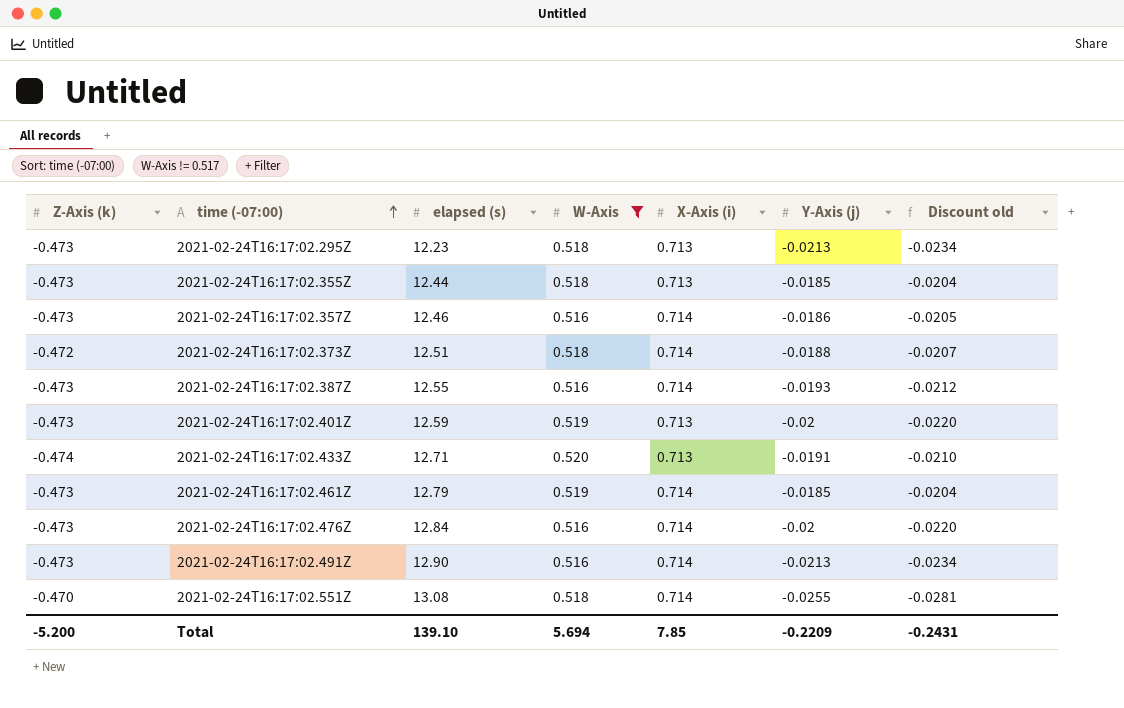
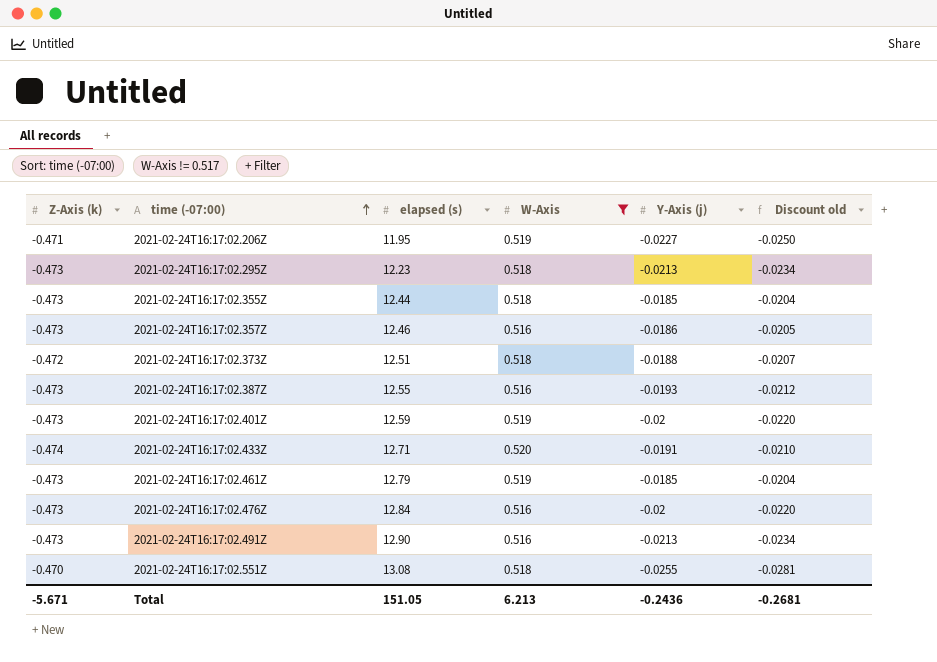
column X-Axis (i) | position: 5 -> none
row 2021-02-24T16:17:02.206Z: none -> -0.471 | 11.95 | 0.519 | -0.0227 | -0.0250
Total | Z-Axis (k): -5.200 -> -5.671
Total | elapsed (s): 139.10 -> 151.05
Total | W-Axis: 5.694 -> 6.213
Total | Y-Axis (j): -0.2209 -> -0.2436
Total | Discount old: -0.2431 -> -0.2681

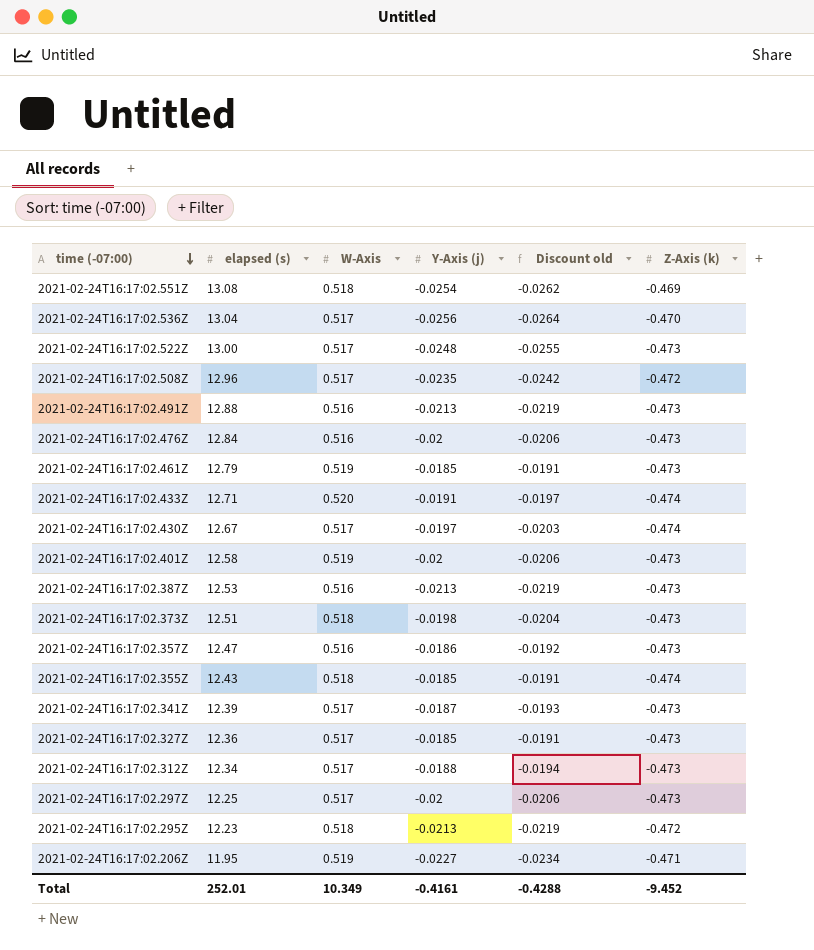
filter: W-Axis != 0.517 -> none
row order: time (-07:00) ascending -> time (-07:00) descending
column Discount old | formula: [Y-Axis (j)] * 1.1 -> [Y-Axis (j)] * 1.03
column Z-Axis (k) | position: 1 -> 6
2021-02-24T16:17:02.551Z | Y-Axis (j): -0.0255 -> -0.0254
2021-02-24T16:17:02.551Z | Z-Axis (k): -0.470 -> -0.469
2021-02-24T16:17:02.491Z | elapsed (s): 12.90 -> 12.88
2021-02-24T16:17:02.401Z | elapsed (s): 12.59 -> 12.58
2021-02-24T16:17:02.387Z | elapsed (s): 12.55 -> 12.53
2021-02-24T16:17:02.387Z | Y-Axis (j): -0.0193 -> -0.0213
2021-02-24T16:17:02.373Z | Y-Axis (j): -0.0188 -> -0.0198
2021-02-24T16:17:02.373Z | Z-Axis (k): -0.472 -> -0.473
2021-02-24T16:17:02.357Z | elapsed (s): 12.46 -> 12.47
2021-02-24T16:17:02.355Z | elapsed (s): 12.44 -> 12.43
2021-02-24T16:17:02.355Z | Z-Axis (k): -0.473 -> -0.474
2021-02-24T16:17:02.295Z | Z-Axis (k): -0.473 -> -0.472
Total | elapsed (s): 151.05 -> 252.01
Total | W-Axis: 6.213 -> 10.349
Total | Y-Axis (j): -0.2436 -> -0.4161
Total | Discount old: -0.2681 -> -0.4288
Total | Z-Axis (k): -5.671 -> -9.452

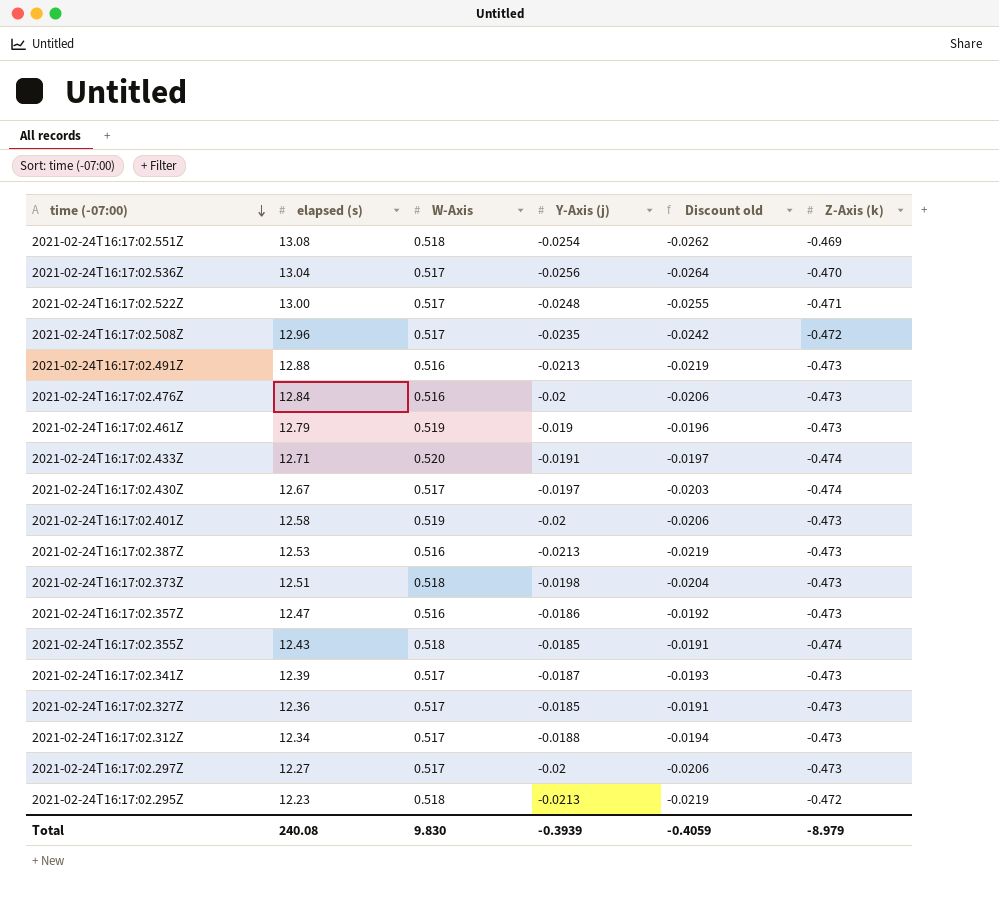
row 2021-02-24T16:17:02.206Z: 11.95 | 0.519 | -0.0227 | -0.0234 | -0.471 -> none
2021-02-24T16:17:02.522Z | Z-Axis (k): -0.473 -> -0.471
2021-02-24T16:17:02.461Z | Y-Axis (j): -0.0185 -> -0.019
2021-02-24T16:17:02.461Z | Discount old: -0.0191 -> -0.0196
2021-02-24T16:17:02.297Z | elapsed (s): 12.25 -> 12.27
Total | elapsed (s): 252.01 -> 240.08
Total | W-Axis: 10.349 -> 9.830
Total | Y-Axis (j): -0.4161 -> -0.3939
Total | Discount old: -0.4288 -> -0.4059
Total | Z-Axis (k): -9.452 -> -8.979

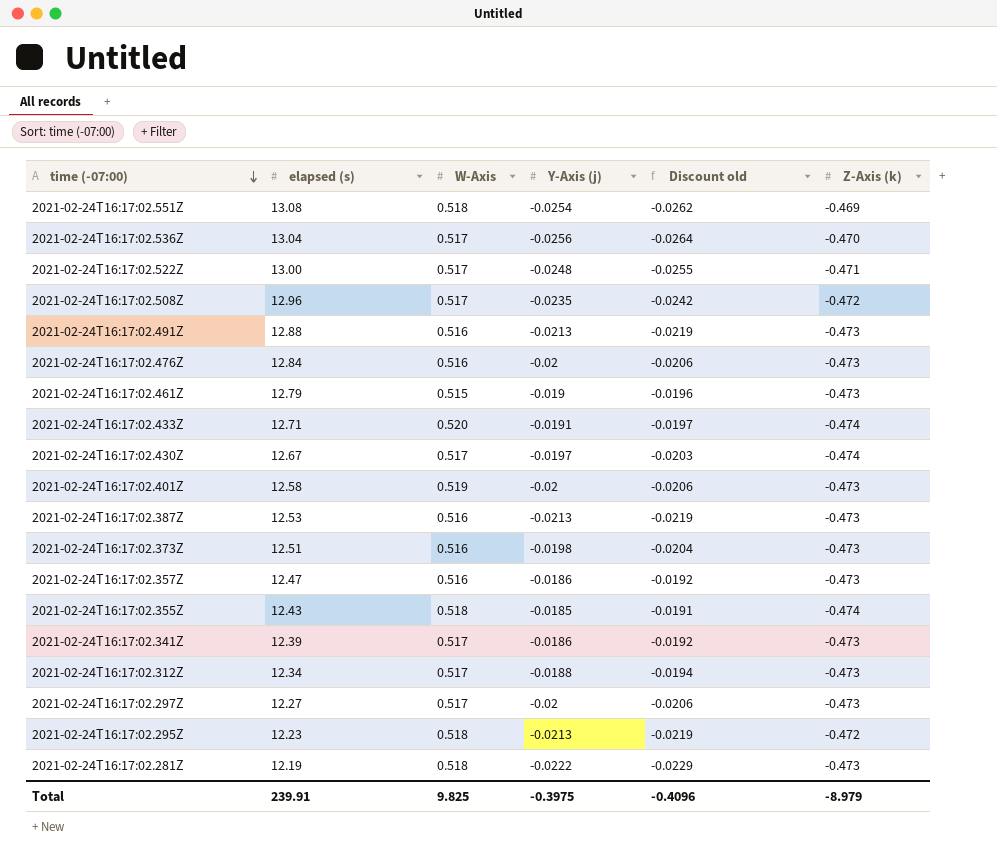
row 2021-02-24T16:17:02.327Z: 12.36 | 0.517 | -0.0185 | -0.0191 | -0.473 -> none
2021-02-24T16:17:02.461Z | W-Axis: 0.519 -> 0.515
2021-02-24T16:17:02.373Z | W-Axis: 0.518 -> 0.516
2021-02-24T16:17:02.341Z | Y-Axis (j): -0.0187 -> -0.0186
2021-02-24T16:17:02.341Z | Discount old: -0.0193 -> -0.0192
row 2021-02-24T16:17:02.281Z: none -> 12.19 | 0.518 | -0.0222 | -0.0229 | -0.473
Total | elapsed (s): 240.08 -> 239.91
Total | W-Axis: 9.830 -> 9.825
Total | Y-Axis (j): -0.3939 -> -0.3975
Total | Discount old: -0.4059 -> -0.4096

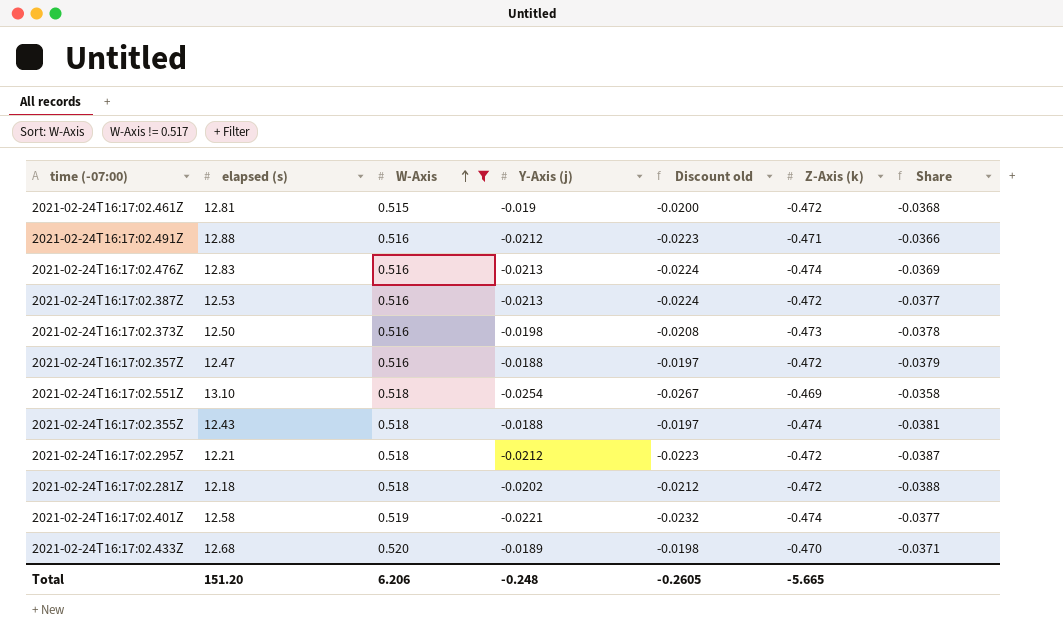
filter: none -> W-Axis != 0.517
row order: time (-07:00) descending -> W-Axis ascending
column Discount old | formula: [Y-Axis (j)] * 1.03 -> [Y-Axis (j)] * 1.05
column Share | formula: none -> [Z-Axis (k)] / [elapsed (s)]
2021-02-24T16:17:02.461Z | elapsed (s): 12.79 -> 12.81
2021-02-24T16:17:02.461Z | Z-Axis (k): -0.473 -> -0.472
2021-02-24T16:17:02.491Z | Y-Axis (j): -0.0213 -> -0.0212
2021-02-24T16:17:02.491Z | Z-Axis (k): -0.473 -> -0.471
2021-02-24T16:17:02.476Z | elapsed (s): 12.84 -> 12.83
2021-02-24T16:17:02.476Z | Y-Axis (j): -0.02 -> -0.0213
2021-02-24T16:17:02.476Z | Z-Axis (k): -0.473 -> -0.474
2021-02-24T16:17:02.387Z | Z-Axis (k): -0.473 -> -0.472
2021-02-24T16:17:02.373Z | elapsed (s): 12.51 -> 12.50
2021-02-24T16:17:02.357Z | Y-Axis (j): -0.0186 -> -0.0188
2021-02-24T16:17:02.357Z | Z-Axis (k): -0.473 -> -0.472
2021-02-24T16:17:02.551Z | elapsed (s): 13.08 -> 13.10
2021-02-24T16:17:02.355Z | Y-Axis (j): -0.0185 -> -0.0188
2021-02-24T16:17:02.295Z | elapsed (s): 12.23 -> 12.21
2021-02-24T16:17:02.295Z | Y-Axis (j): -0.0213 -> -0.0212
2021-02-24T16:17:02.281Z | elapsed (s): 12.19 -> 12.18
2021-02-24T16:17:02.281Z | Y-Axis (j): -0.0222 -> -0.0202
2021-02-24T16:17:02.281Z | Z-Axis (k): -0.473 -> -0.472
2021-02-24T16:17:02.401Z | Y-Axis (j): -0.02 -> -0.0221
2021-02-24T16:17:02.401Z | Z-Axis (k): -0.473 -> -0.474
2021-02-24T16:17:02.433Z | elapsed (s): 12.71 -> 12.68
2021-02-24T16:17:02.433Z | Y-Axis (j): -0.0191 -> -0.0189
2021-02-24T16:17:02.433Z | Z-Axis (k): -0.474 -> -0.470
Total | elapsed (s): 239.91 -> 151.20
Total | W-Axis: 9.825 -> 6.206
Total | Y-Axis (j): -0.3975 -> -0.248
Total | Discount old: -0.4096 -> -0.2605
Total | Z-Axis (k): -8.979 -> -5.665

